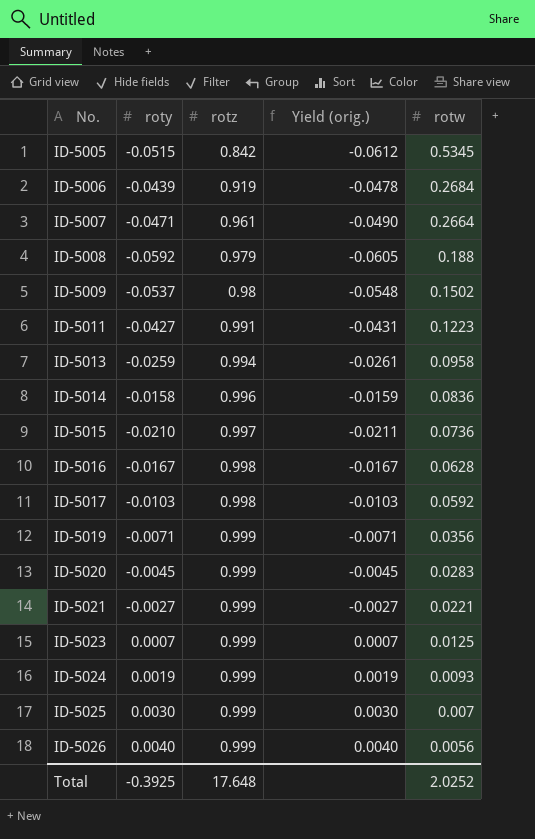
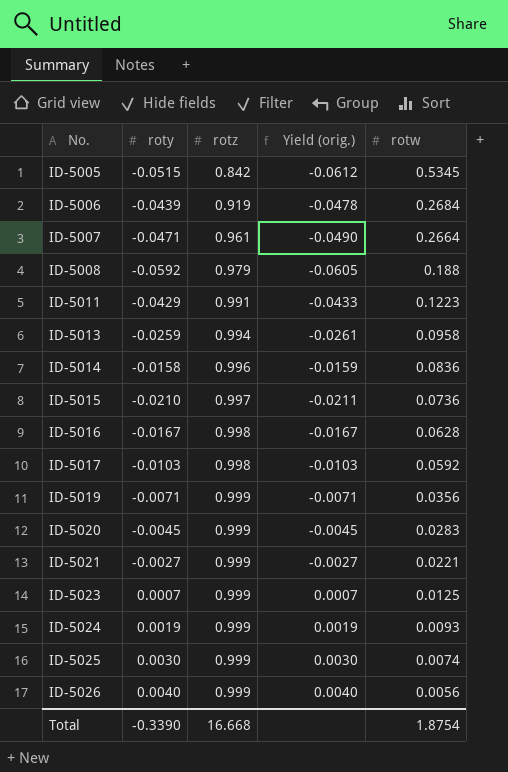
row ID-5009: -0.0537 | 0.98 | -0.0548 | 0.1502 -> none
ID-5011 | roty: -0.0427 -> -0.0429
ID-5011 | Yield (orig.): -0.0431 -> -0.0433
ID-5025 | rotw: 0.007 -> 0.0074
Total | roty: -0.3925 -> -0.3390
Total | rotz: 17.648 -> 16.668
Total | rotw: 2.0252 -> 1.8754

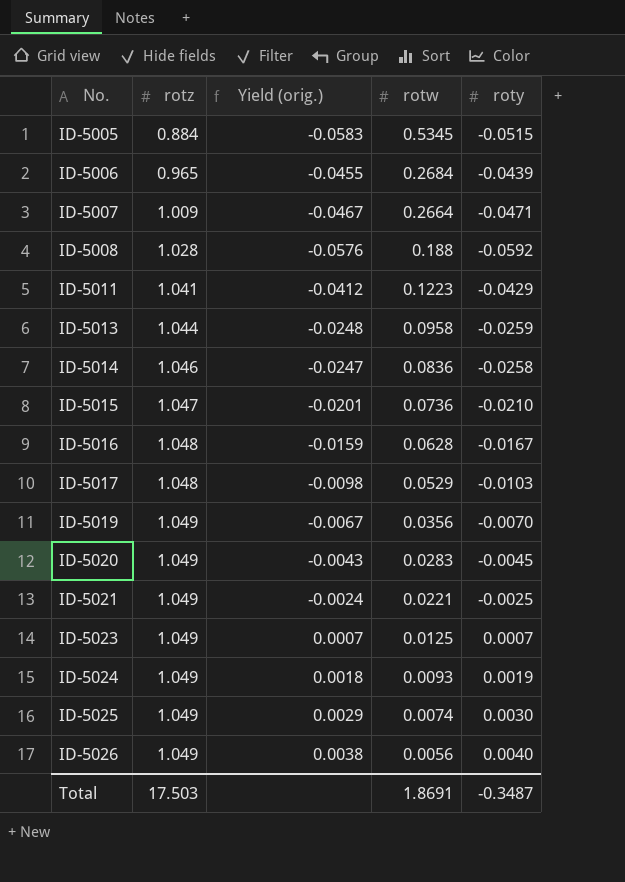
column roty | position: 2 -> 5
ID-5005 | rotz: 0.842 -> 0.884
ID-5005 | Yield (orig.): -0.0612 -> -0.0583
ID-5006 | rotz: 0.919 -> 0.965
ID-5006 | Yield (orig.): -0.0478 -> -0.0455
ID-5007 | rotz: 0.961 -> 1.009
ID-5007 | Yield (orig.): -0.0490 -> -0.0467
ID-5008 | rotz: 0.979 -> 1.028
ID-5008 | Yield (orig.): -0.0605 -> -0.0576
ID-5011 | rotz: 0.991 -> 1.041
ID-5011 | Yield (orig.): -0.0433 -> -0.0412
ID-5013 | rotz: 0.994 -> 1.044
ID-5013 | Yield (orig.): -0.0261 -> -0.0248
ID-5014 | rotz: 0.996 -> 1.046
ID-5014 | Yield (orig.): -0.0159 -> -0.0247
ID-5014 | roty: -0.0158 -> -0.0258
ID-5015 | rotz: 0.997 -> 1.047
ID-5015 | Yield (orig.): -0.0211 -> -0.0201
ID-5016 | rotz: 0.998 -> 1.048
ID-5016 | Yield (orig.): -0.0167 -> -0.0159
ID-5017 | rotz: 0.998 -> 1.048
ID-5017 | Yield (orig.): -0.0103 -> -0.0098
ID-5017 | rotw: 0.0592 -> 0.0529
ID-5019 | rotz: 0.999 -> 1.049
ID-5019 | Yield (orig.): -0.0071 -> -0.0067
ID-5019 | roty: -0.0071 -> -0.0070
ID-5020 | rotz: 0.999 -> 1.049
ID-5020 | Yield (orig.): -0.0045 -> -0.0043
ID-5021 | rotz: 0.999 -> 1.049
ID-5021 | Yield (orig.): -0.0027 -> -0.0024
ID-5021 | roty: -0.0027 -> -0.0025
ID-5023 | rotz: 0.999 -> 1.049
ID-5024 | rotz: 0.999 -> 1.049
ID-5024 | Yield (orig.): 0.0019 -> 0.0018
ID-5025 | rotz: 0.999 -> 1.049
ID-5025 | Yield (orig.): 0.0030 -> 0.0029
ID-5026 | rotz: 0.999 -> 1.049
ID-5026 | Yield (orig.): 0.0040 -> 0.0038
Total | rotz: 16.668 -> 17.503
Total | rotw: 1.8754 -> 1.8691
Total | roty: -0.3390 -> -0.3487

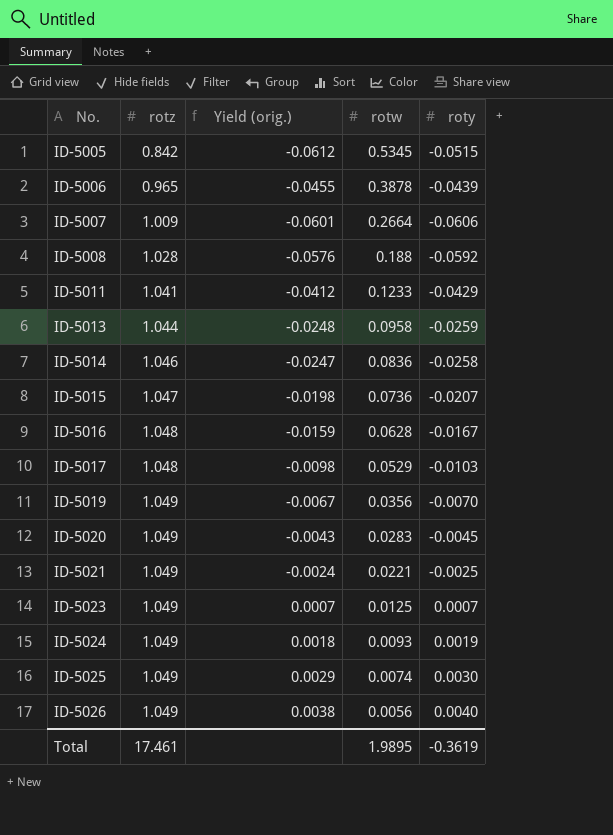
ID-5005 | rotz: 0.884 -> 0.842
ID-5005 | Yield (orig.): -0.0583 -> -0.0612
ID-5006 | rotw: 0.2684 -> 0.3878
ID-5007 | Yield (orig.): -0.0467 -> -0.0601
ID-5007 | roty: -0.0471 -> -0.0606
ID-5011 | rotw: 0.1223 -> 0.1233
ID-5015 | Yield (orig.): -0.0201 -> -0.0198
ID-5015 | roty: -0.0210 -> -0.0207
Total | rotz: 17.503 -> 17.461
Total | rotw: 1.8691 -> 1.9895
Total | roty: -0.3487 -> -0.3619

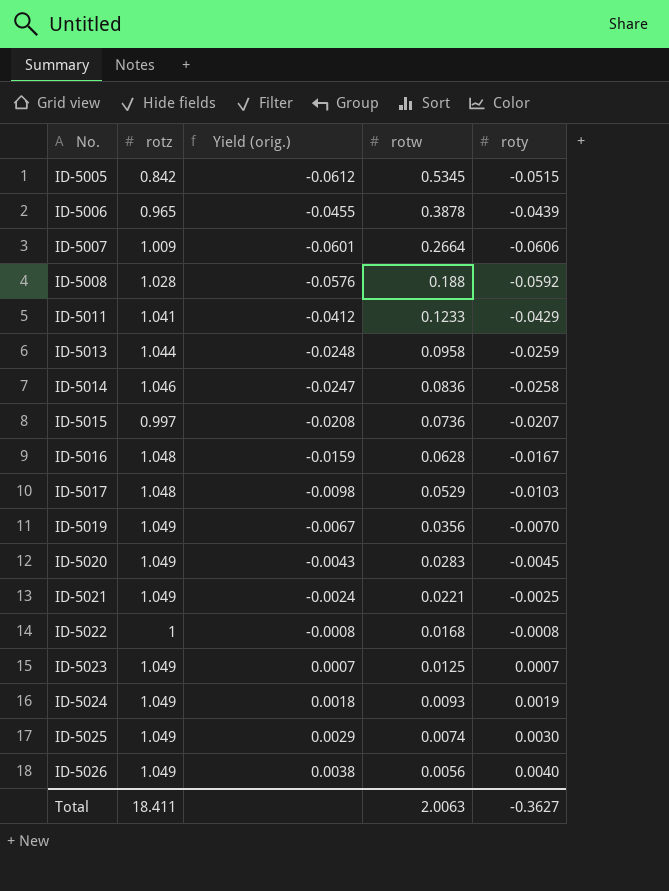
ID-5015 | rotz: 1.047 -> 0.997
ID-5015 | Yield (orig.): -0.0198 -> -0.0208
row ID-5022: none -> 1 | -0.0008 | 0.0168 | -0.0008
Total | rotz: 17.461 -> 18.411
Total | rotw: 1.9895 -> 2.0063
Total | roty: -0.3619 -> -0.3627

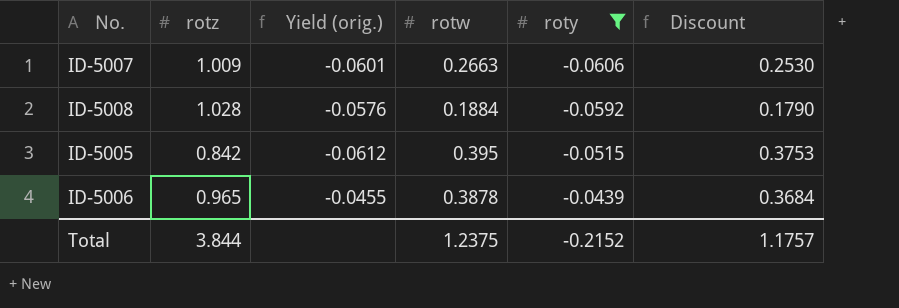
filter: none -> roty <= -0.0439
row order: No. ascending -> roty ascending
column Discount | formula: none -> [rotw] * 0.95
ID-5007 | rotw: 0.2664 -> 0.2663
ID-5008 | rotw: 0.188 -> 0.1884
ID-5005 | rotw: 0.5345 -> 0.395
Total | rotz: 18.411 -> 3.844
Total | rotw: 2.0063 -> 1.2375
Total | roty: -0.3627 -> -0.2152

